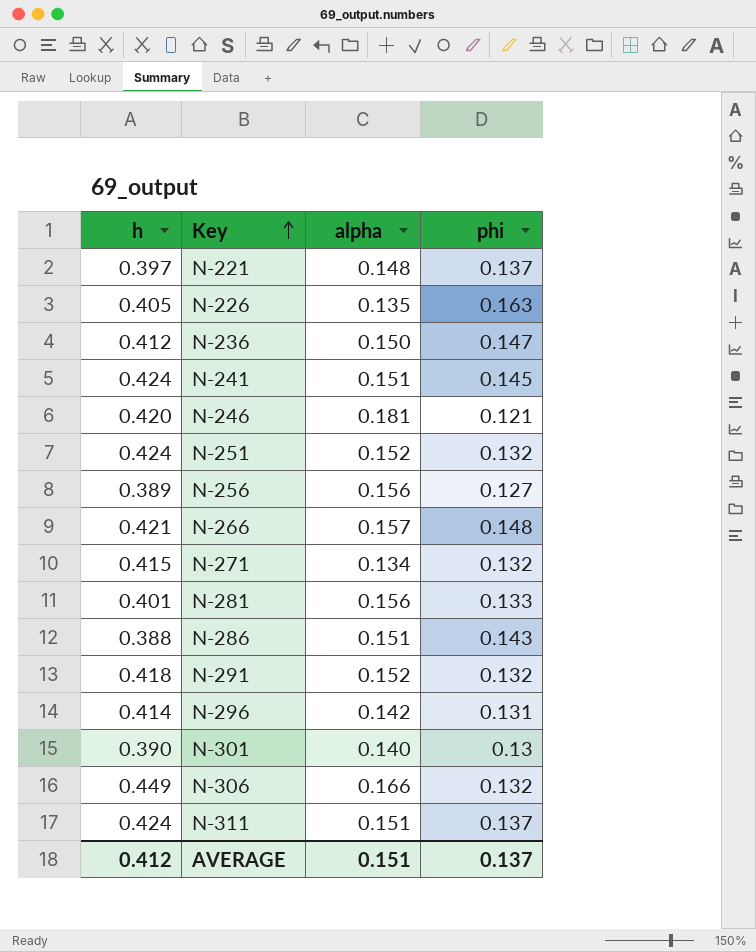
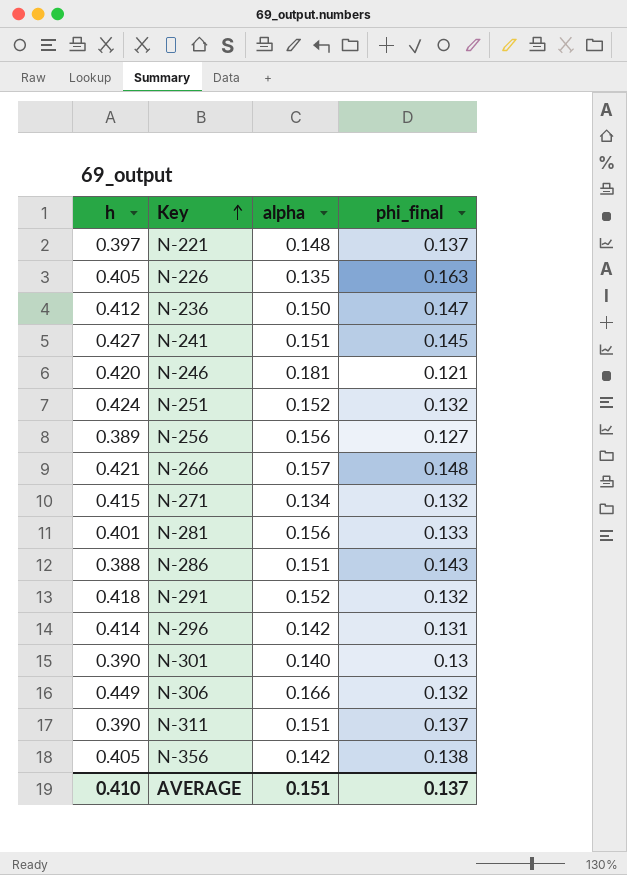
column name: phi -> phi_final
N-241 | h: 0.424 -> 0.427
N-311 | h: 0.424 -> 0.390
row N-356: none -> 0.405 | 0.142 | 0.138
AVERAGE | h: 0.412 -> 0.410

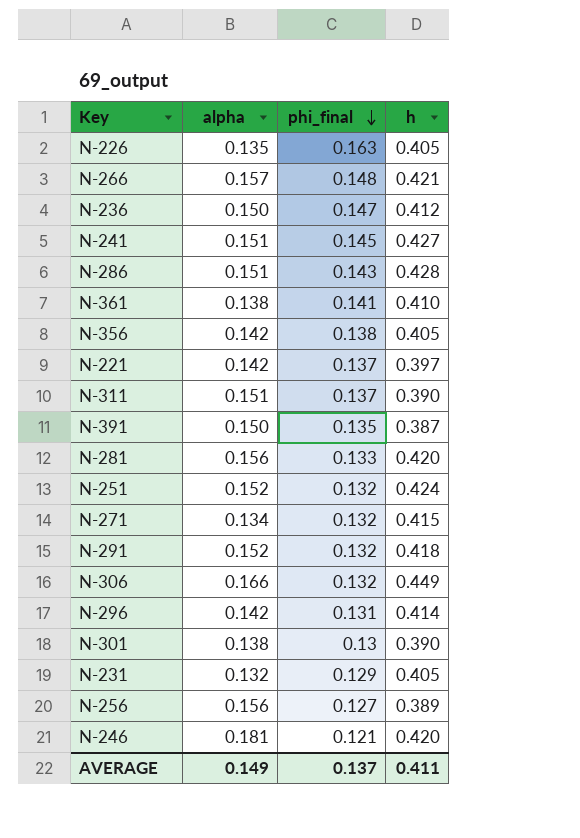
row order: Key ascending -> phi_final descending
column h | position: 1 -> 4
N-286 | h: 0.388 -> 0.428
row N-361: none -> 0.138 | 0.141 | 0.410
N-221 | alpha: 0.148 -> 0.142
row N-391: none -> 0.150 | 0.135 | 0.387
N-281 | h: 0.401 -> 0.420
N-301 | alpha: 0.140 -> 0.138
row N-231: none -> 0.132 | 0.129 | 0.405
AVERAGE | alpha: 0.151 -> 0.149
AVERAGE | h: 0.410 -> 0.411

